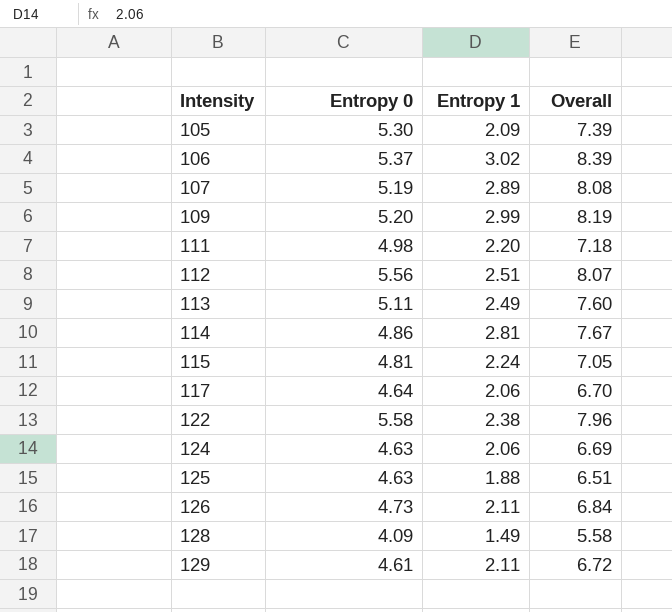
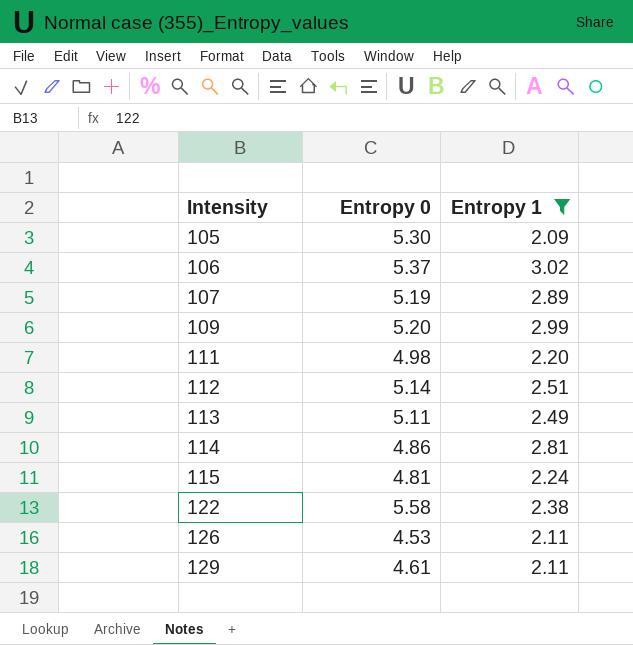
filter: none -> Entropy 1 >= 2.09
column Overall | formula: [Entropy 0] + [Entropy 1] -> none
112 | Entropy 0: 5.56 -> 5.14
126 | Entropy 0: 4.73 -> 4.53

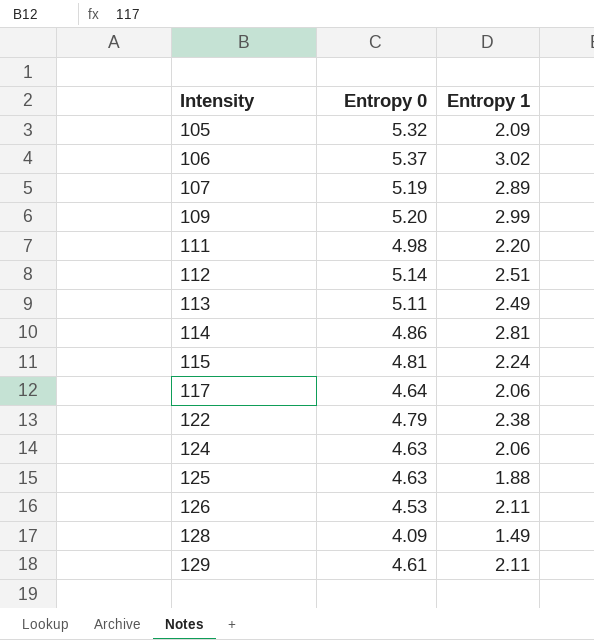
filter: Entropy 1 >= 2.09 -> none
105 | Entropy 0: 5.30 -> 5.32
122 | Entropy 0: 5.58 -> 4.79

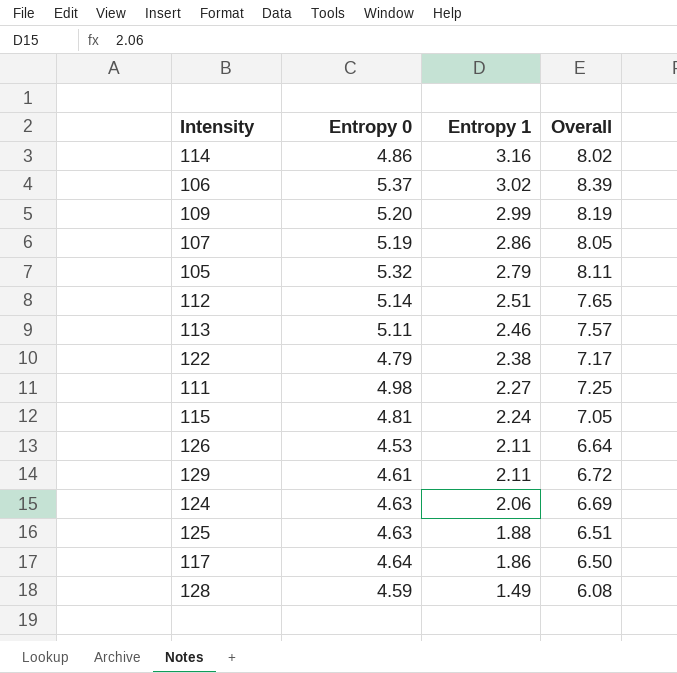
row order: Intensity ascending -> Entropy 1 descending
column Overall | formula: none -> [Entropy 0] + [Entropy 1]
114 | Entropy 1: 2.81 -> 3.16
107 | Entropy 1: 2.89 -> 2.86
105 | Entropy 1: 2.09 -> 2.79
113 | Entropy 1: 2.49 -> 2.46
111 | Entropy 1: 2.20 -> 2.27
117 | Entropy 1: 2.06 -> 1.86
128 | Entropy 0: 4.09 -> 4.59

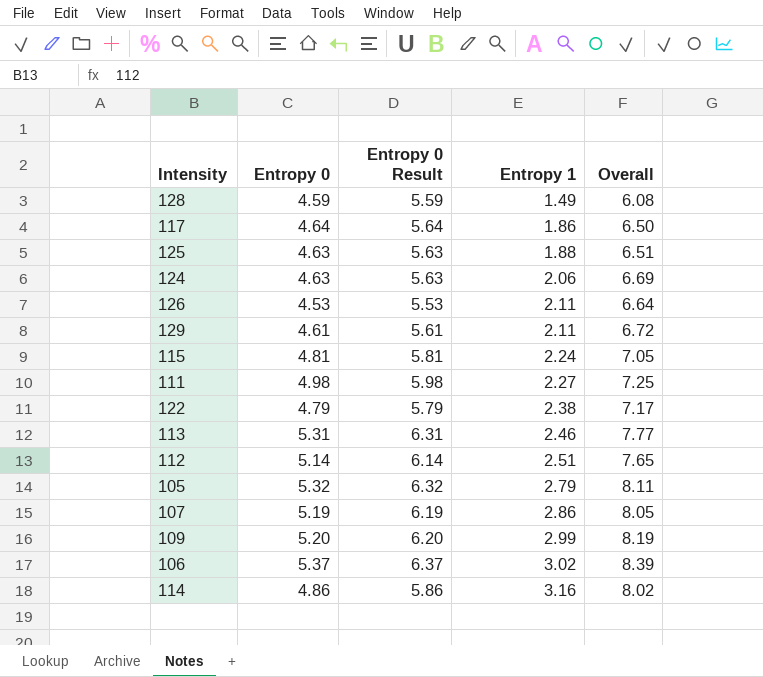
row order: Entropy 1 descending -> Entropy 1 ascending
column Entropy 0 Result | formula: none -> [Entropy 0] + 1
113 | Entropy 0: 5.11 -> 5.31
113 | Overall: 7.57 -> 7.77

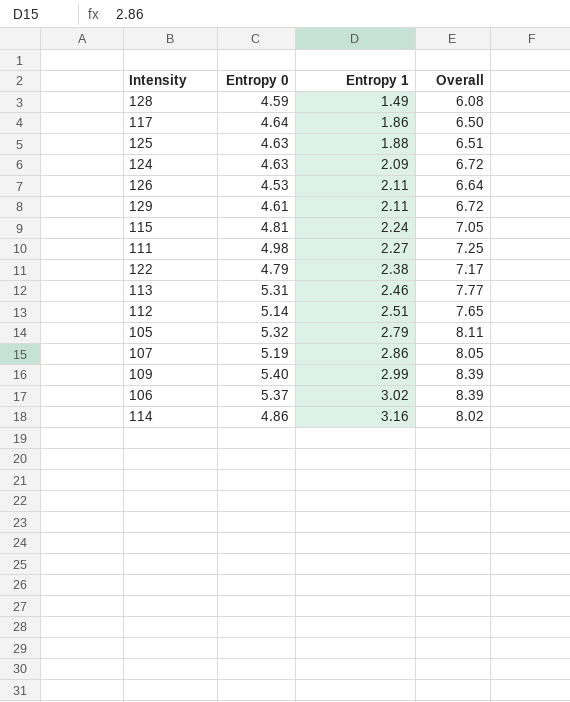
column Entropy 0 Result | formula: [Entropy 0] + 1 -> none
124 | Entropy 1: 2.06 -> 2.09
124 | Overall: 6.69 -> 6.72
109 | Entropy 0: 5.20 -> 5.40
109 | Overall: 8.19 -> 8.39

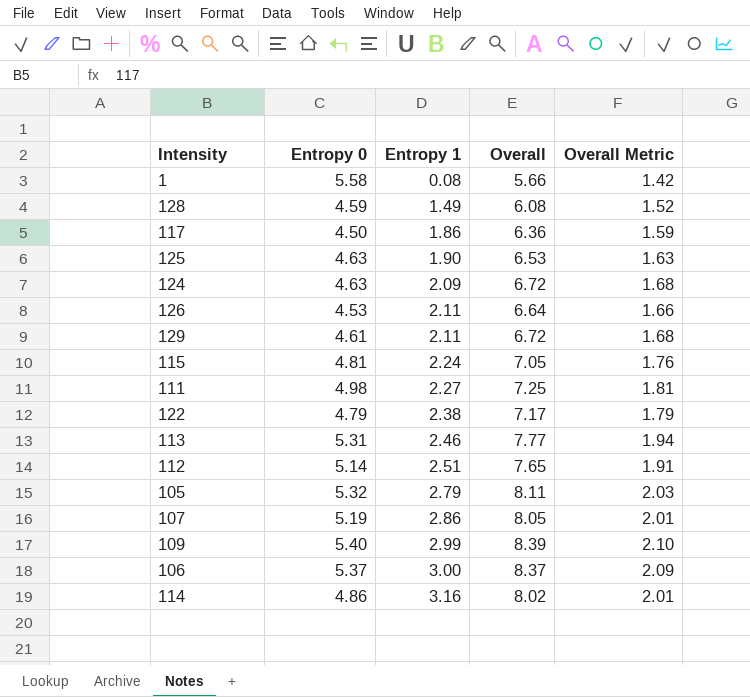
column Overall Metric | formula: none -> [Overall] * 0.25
row 1: none -> 5.58 | 0.08 | 5.66 | 1.42
117 | Entropy 0: 4.64 -> 4.50
117 | Overall: 6.50 -> 6.36
125 | Entropy 1: 1.88 -> 1.90
125 | Overall: 6.51 -> 6.53
106 | Entropy 1: 3.02 -> 3.00
106 | Overall: 8.39 -> 8.37

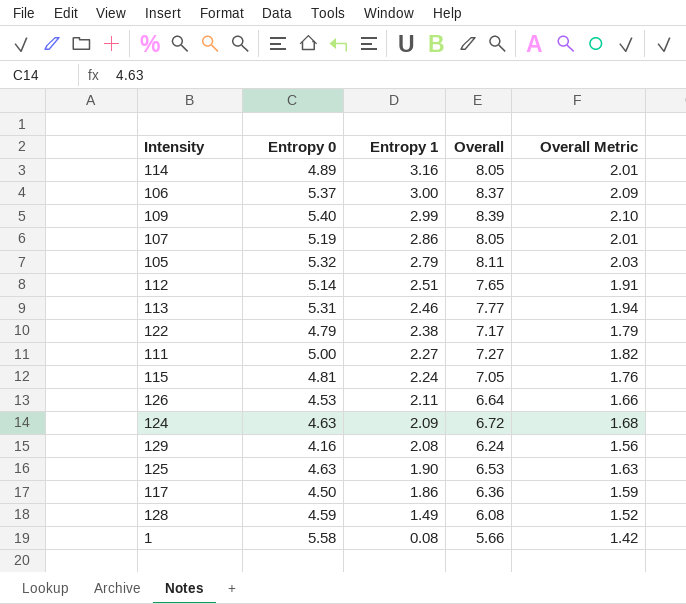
row order: Entropy 1 ascending -> Entropy 1 descending
114 | Entropy 0: 4.86 -> 4.89
114 | Overall: 8.02 -> 8.05
111 | Entropy 0: 4.98 -> 5.00
111 | Overall: 7.25 -> 7.27
111 | Overall Metric: 1.81 -> 1.82
129 | Entropy 0: 4.61 -> 4.16
129 | Entropy 1: 2.11 -> 2.08
129 | Overall: 6.72 -> 6.24
129 | Overall Metric: 1.68 -> 1.56

